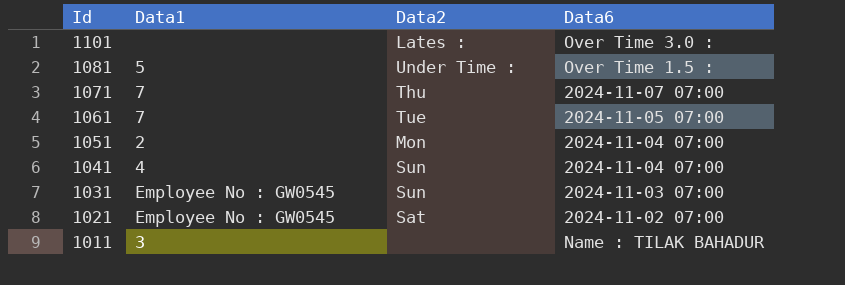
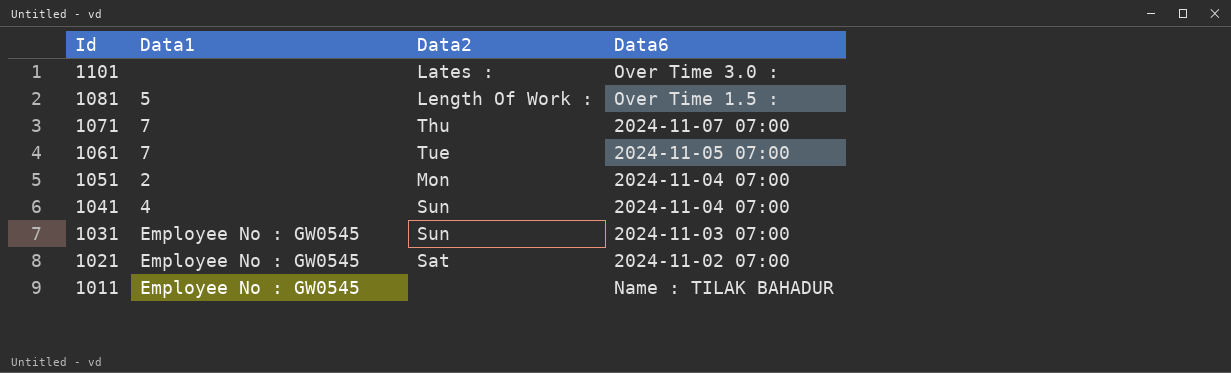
1081 | Data2: Under Time : -> Length Of Work :
1011 | Data1: 3 -> Employee No : GW0545

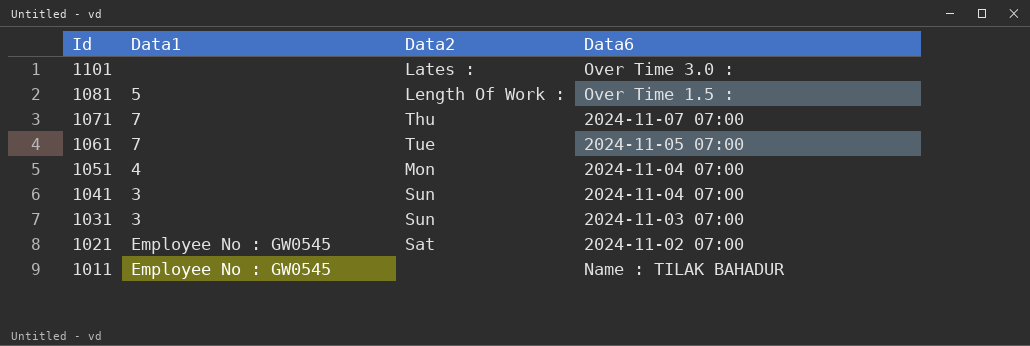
1051 | Data1: 2 -> 4
1041 | Data1: 4 -> 3
1031 | Data1: Employee No : GW0545 -> 3

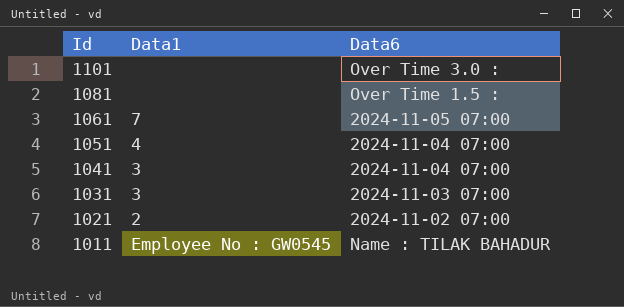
column Data2 | position: 3 -> none
row 1071: 7 | Thu | 2024-11-07 07:00 -> none
1081 | Data1: 5 -> none
1021 | Data1: Employee No : GW0545 -> 2

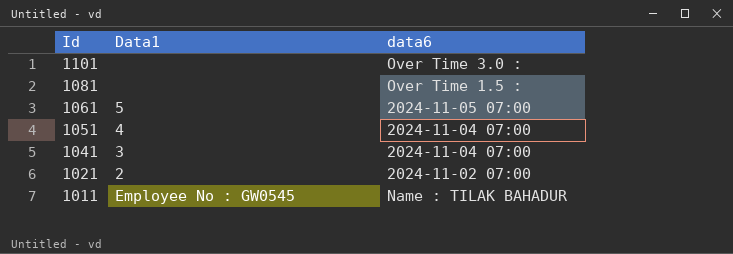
column name: Data6 -> data6
row 1031: 3 | 2024-11-03 07:00 -> none
1061 | Data1: 7 -> 5

